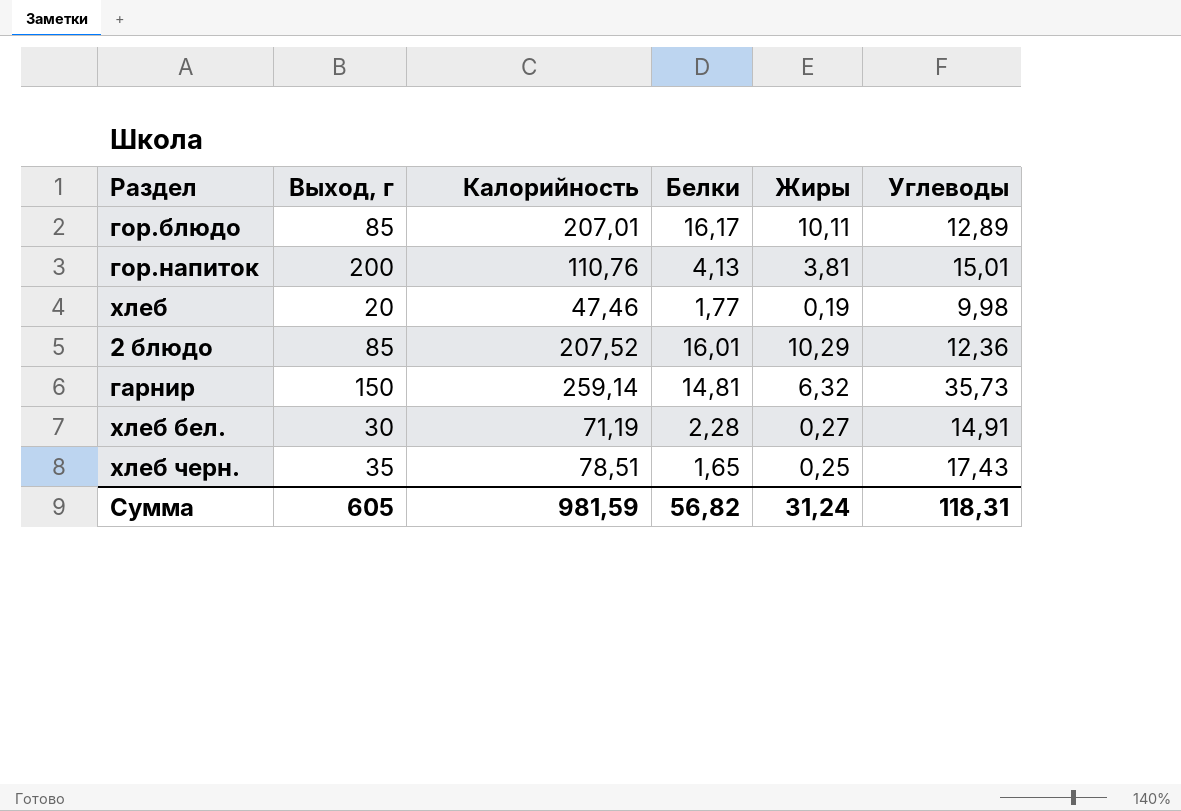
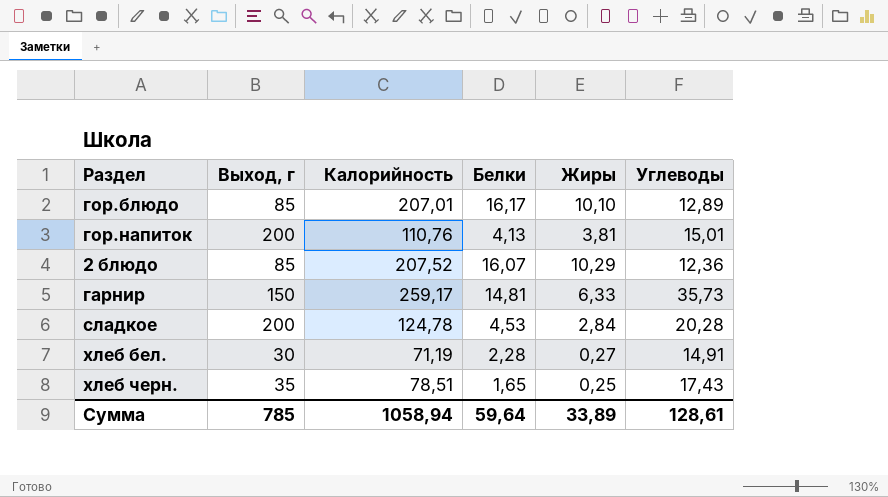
row хлеб: 20 | 47,46 | 1,77 | 0,19 | 9,98 -> none
гор.блюдо | Жиры: 10,11 -> 10,10
2 блюдо | Белки: 16,01 -> 16,07
гарнир | Калорийность: 259,14 -> 259,17
гарнир | Жиры: 6,32 -> 6,33
row сладкое: none -> 200 | 124,78 | 4,53 | 2,84 | 20,28
Сумма | Выход, г: 605 -> 785
Сумма | Калорийность: 981,59 -> 1058,94
Сумма | Белки: 56,82 -> 59,64
Сумма | Жиры: 31,24 -> 33,89
Сумма | Углеводы: 118,31 -> 128,61

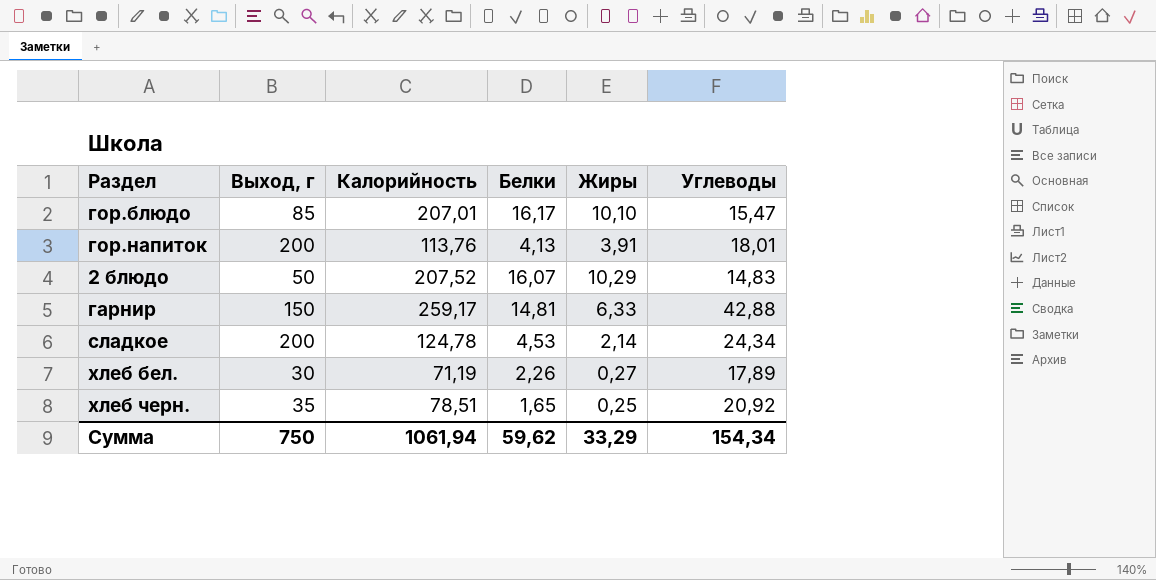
гор.блюдо | Углеводы: 12,89 -> 15,47
гор.напиток | Калорийность: 110,76 -> 113,76
гор.напиток | Жиры: 3,81 -> 3,91
гор.напиток | Углеводы: 15,01 -> 18,01
2 блюдо | Выход, г: 85 -> 50
2 блюдо | Углеводы: 12,36 -> 14,83
гарнир | Углеводы: 35,73 -> 42,88
сладкое | Жиры: 2,84 -> 2,14
сладкое | Углеводы: 20,28 -> 24,34
хлеб бел. | Белки: 2,28 -> 2,26
хлеб бел. | Углеводы: 14,91 -> 17,89
хлеб черн. | Углеводы: 17,43 -> 20,92
Сумма | Выход, г: 785 -> 750
Сумма | Калорийность: 1058,94 -> 1061,94
Сумма | Белки: 59,64 -> 59,62
Сумма | Жиры: 33,89 -> 33,29
Сумма | Углеводы: 128,61 -> 154,34

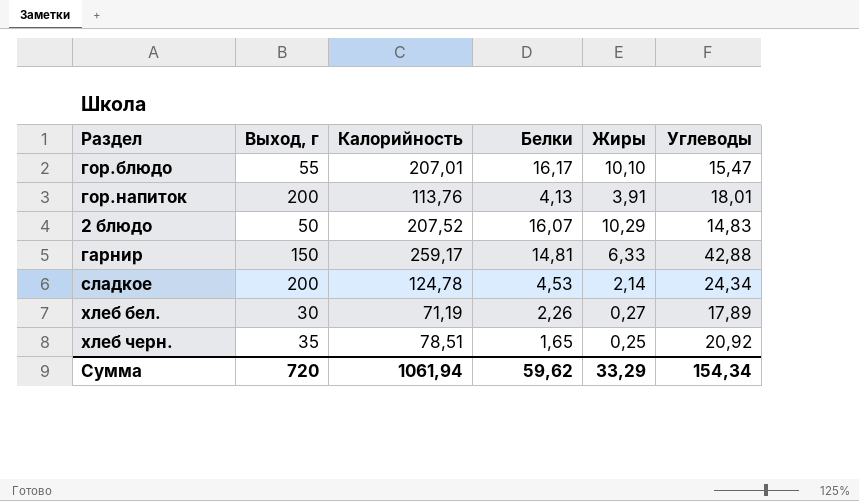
гор.блюдо | Выход, г: 85 -> 55
Сумма | Выход, г: 750 -> 720

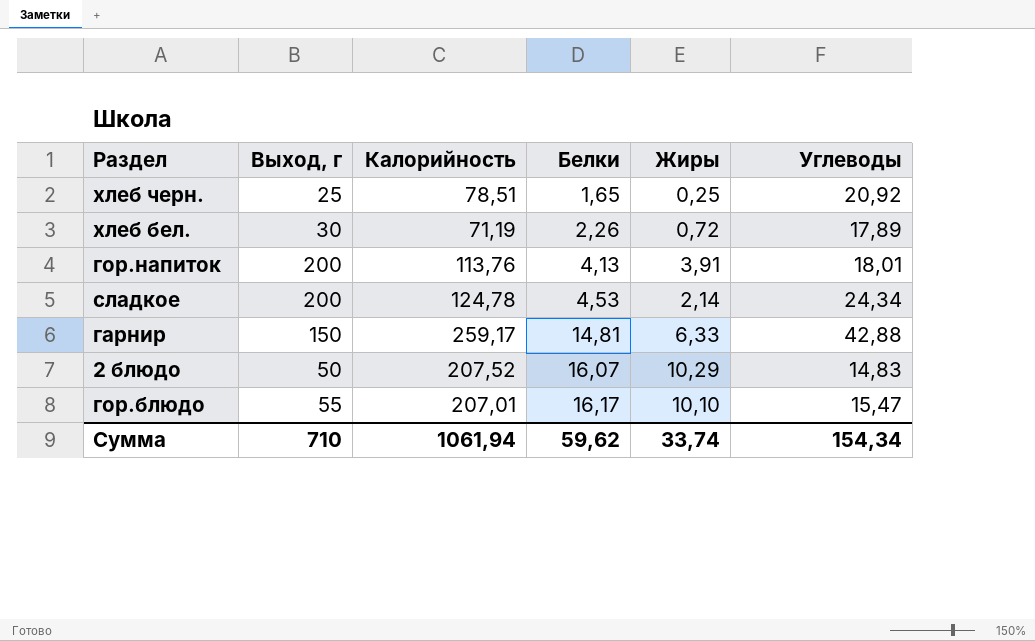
row order: none -> Белки ascending
хлеб черн. | Выход, г: 35 -> 25
хлеб бел. | Жиры: 0,27 -> 0,72
Сумма | Выход, г: 720 -> 710
Сумма | Жиры: 33,29 -> 33,74

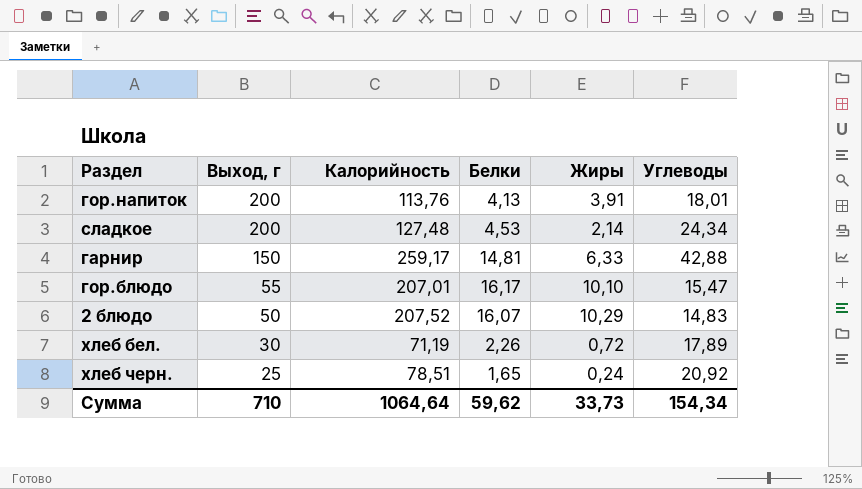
row order: Белки ascending -> Выход, г descending
сладкое | Калорийность: 124,78 -> 127,48
хлеб черн. | Жиры: 0,25 -> 0,24
Сумма | Калорийность: 1061,94 -> 1064,64
Сумма | Жиры: 33,74 -> 33,73

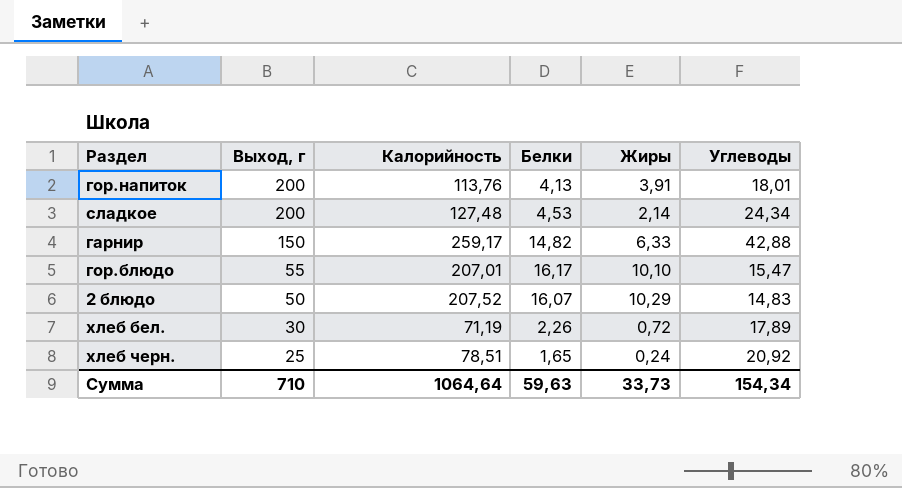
гарнир | Белки: 14,81 -> 14,82
Сумма | Белки: 59,62 -> 59,63

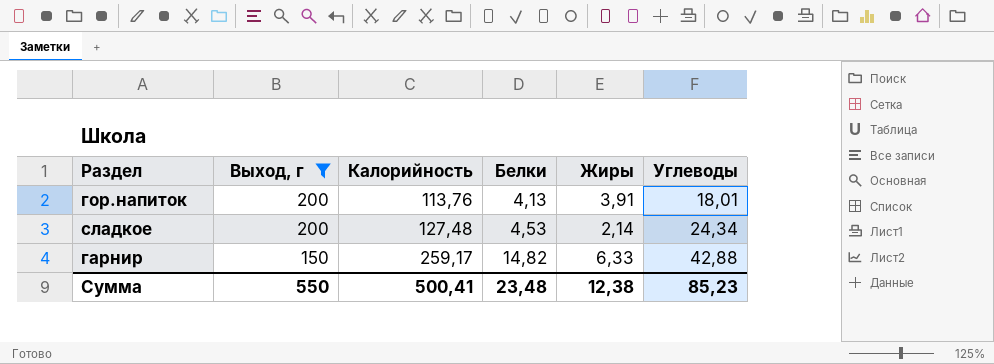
filter: none -> Выход, г >= 150
Сумма | Выход, г: 710 -> 550
Сумма | Калорийность: 1064,64 -> 500,41
Сумма | Белки: 59,63 -> 23,48
Сумма | Жиры: 33,73 -> 12,38
Сумма | Углеводы: 154,34 -> 85,23

